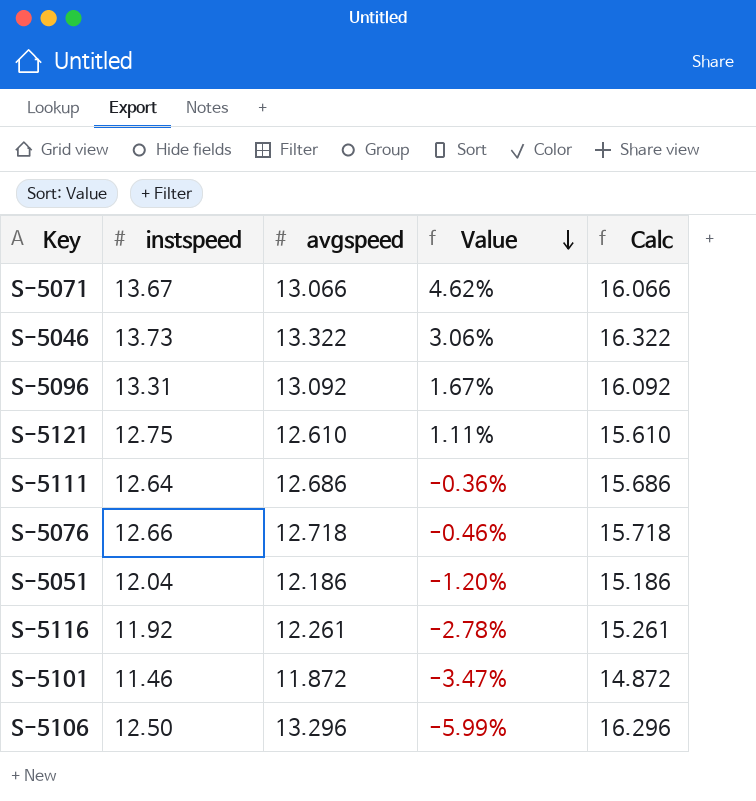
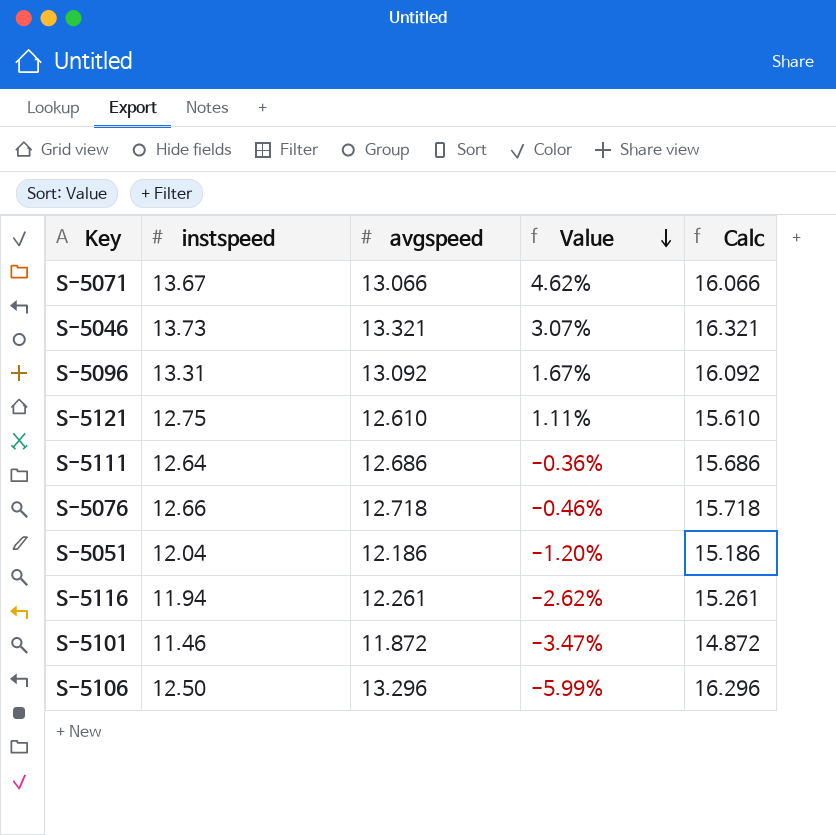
S-5046 | avgspeed: 13.322 -> 13.321
S-5046 | Value: 3.06% -> 3.07%
S-5046 | Calc: 16.322 -> 16.321
S-5116 | instspeed: 11.92 -> 11.94
S-5116 | Value: -2.78% -> -2.62%

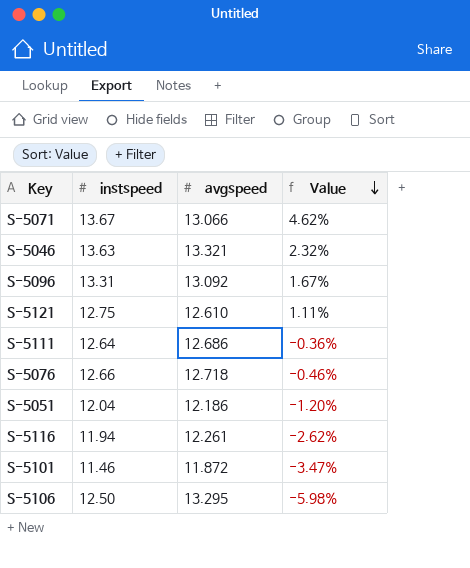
column Calc | formula: [avgspeed] + 3 -> none
S-5046 | instspeed: 13.73 -> 13.63
S-5046 | Value: 3.07% -> 2.32%
S-5106 | avgspeed: 13.296 -> 13.295
S-5106 | Value: -5.99% -> -5.98%

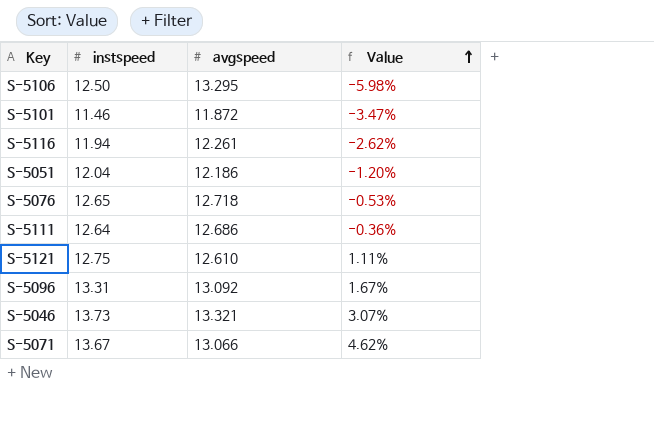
row order: Value descending -> Value ascending
S-5076 | instspeed: 12.66 -> 12.65
S-5076 | Value: -0.46% -> -0.53%
S-5046 | instspeed: 13.63 -> 13.73
S-5046 | Value: 2.32% -> 3.07%

